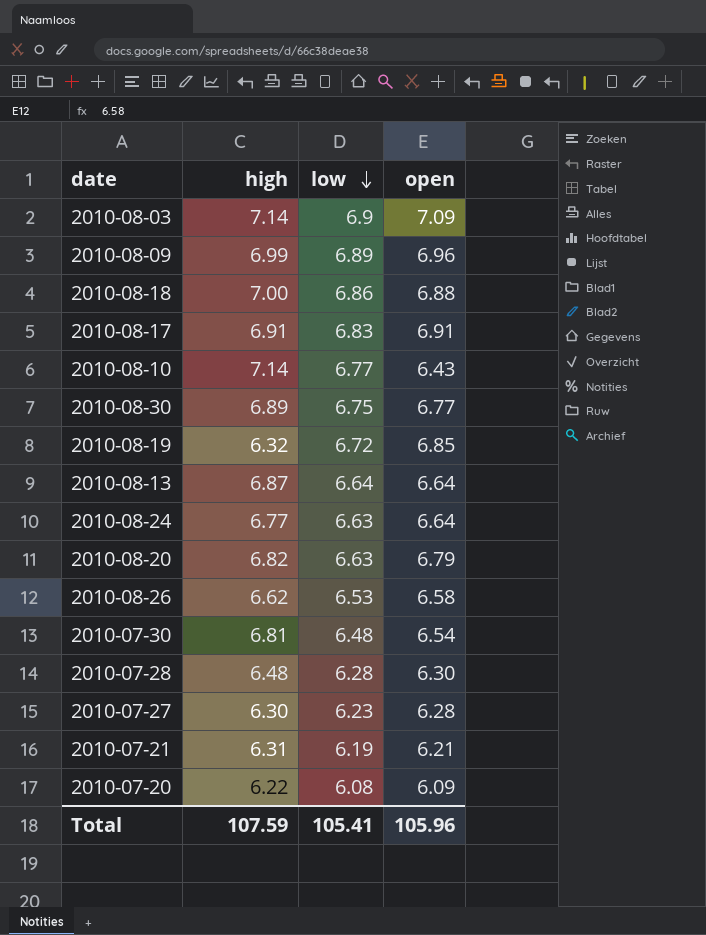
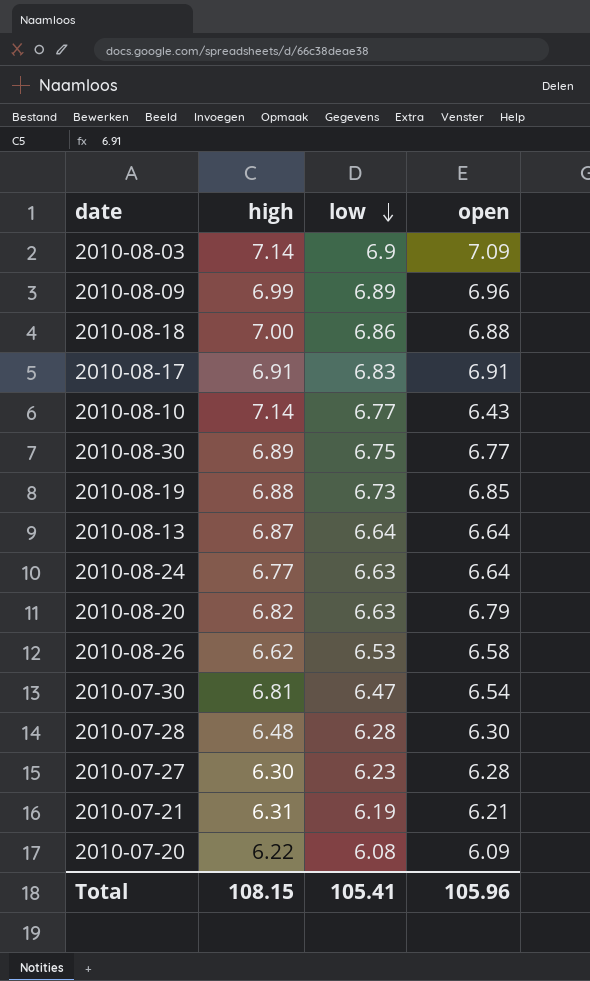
2010-08-19 | high: 6.32 -> 6.88
2010-08-19 | low: 6.72 -> 6.73
2010-07-30 | low: 6.48 -> 6.47
Total | high: 107.59 -> 108.15

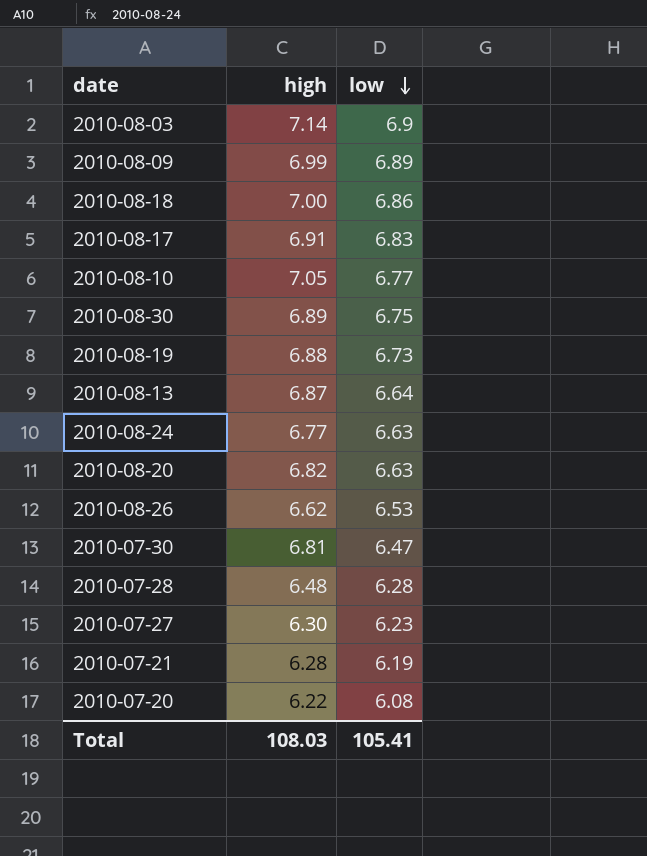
column open | position: 4 -> none
2010-08-10 | high: 7.14 -> 7.05
2010-07-21 | high: 6.31 -> 6.28
Total | high: 108.15 -> 108.03

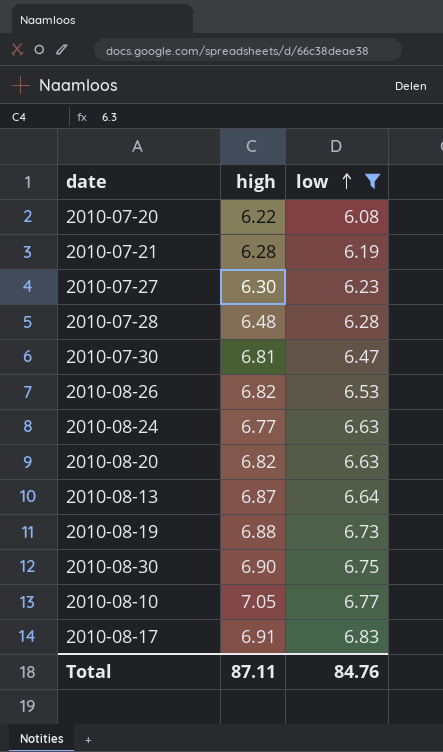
filter: none -> low <= 6.83
row order: low descending -> low ascending
2010-08-26 | high: 6.62 -> 6.82
2010-08-30 | high: 6.89 -> 6.90
Total | high: 108.03 -> 87.11
Total | low: 105.41 -> 84.76

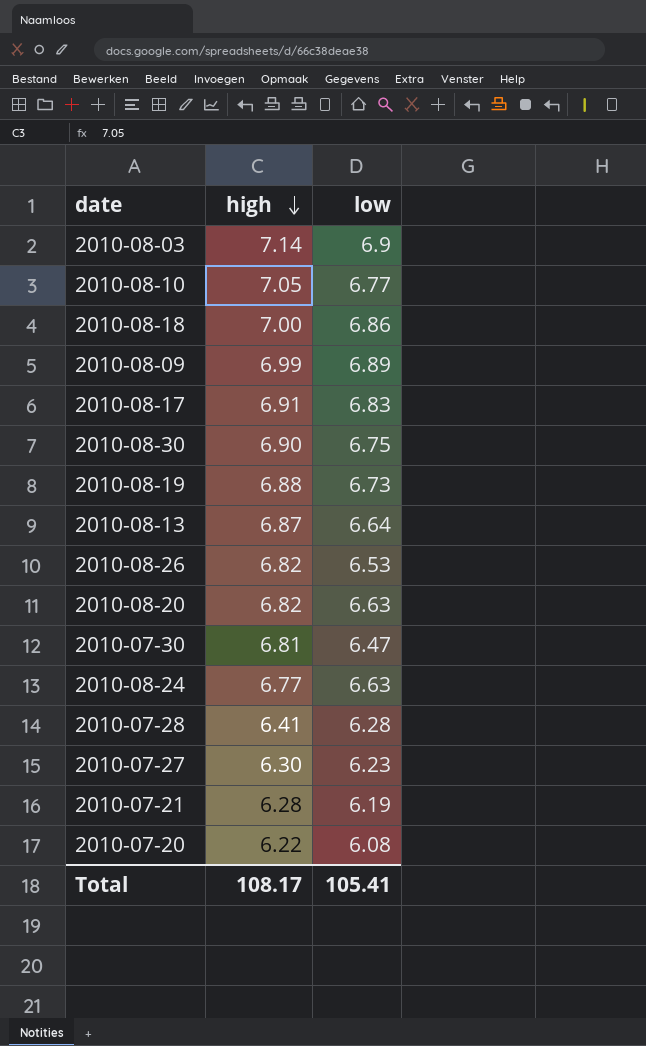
filter: low <= 6.83 -> none
row order: low ascending -> high descending
2010-07-28 | high: 6.48 -> 6.41
Total | high: 87.11 -> 108.17
Total | low: 84.76 -> 105.41

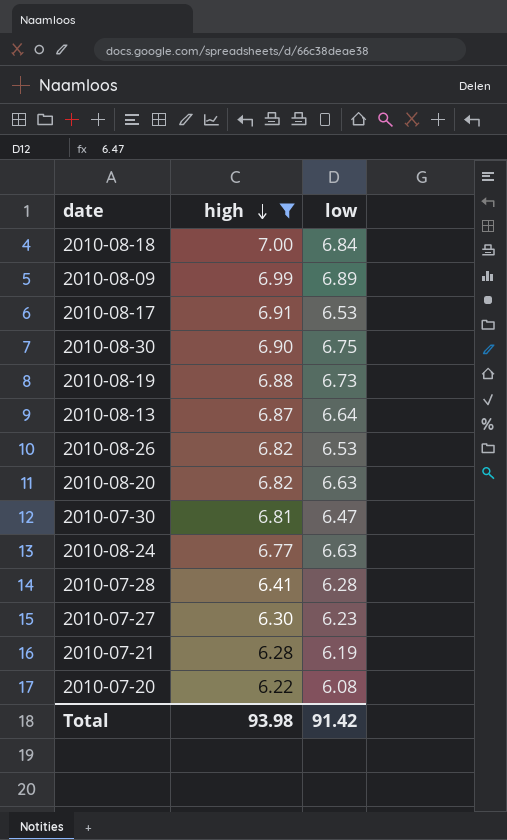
filter: none -> high <= 7.00
2010-08-18 | low: 6.86 -> 6.84
2010-08-17 | low: 6.83 -> 6.53
Total | high: 108.17 -> 93.98
Total | low: 105.41 -> 91.42

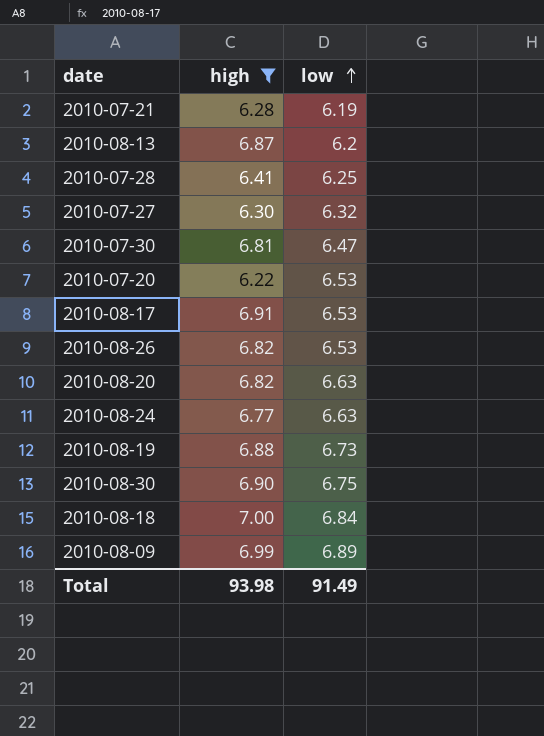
row order: high descending -> low ascending
2010-08-13 | low: 6.64 -> 6.2
2010-07-28 | low: 6.28 -> 6.25
2010-07-27 | low: 6.23 -> 6.32
2010-07-20 | low: 6.08 -> 6.53
Total | low: 91.42 -> 91.49

